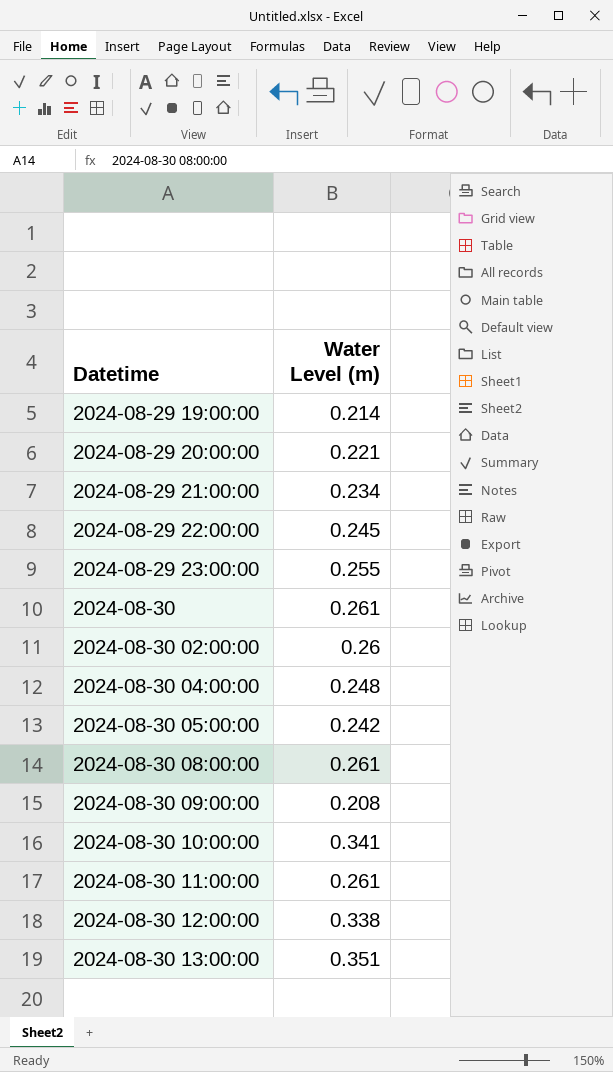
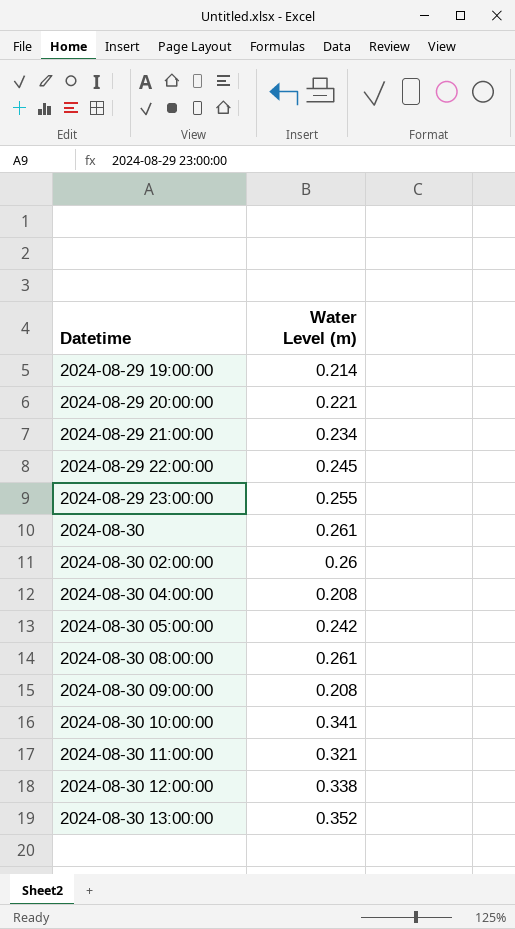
2024-08-30 04:00:00 | Water Level (m): 0.248 -> 0.208
2024-08-30 11:00:00 | Water Level (m): 0.261 -> 0.321
2024-08-30 13:00:00 | Water Level (m): 0.351 -> 0.352

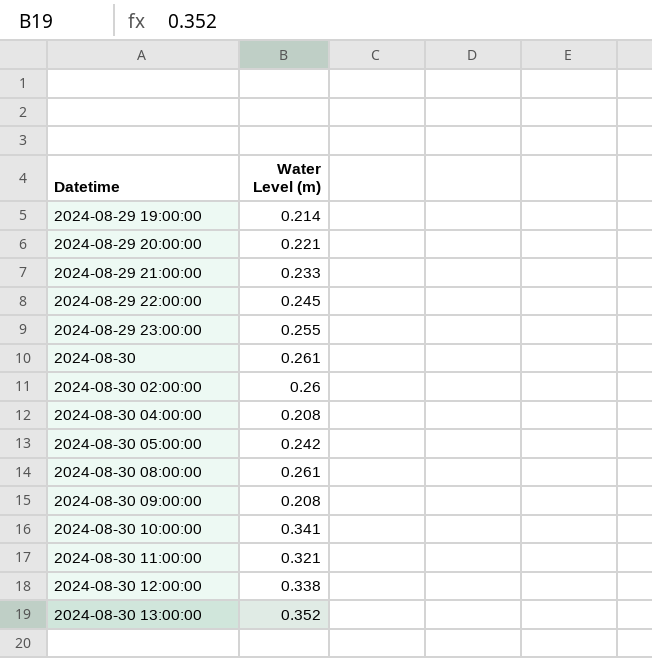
2024-08-29 21:00:00 | Water Level (m): 0.234 -> 0.233

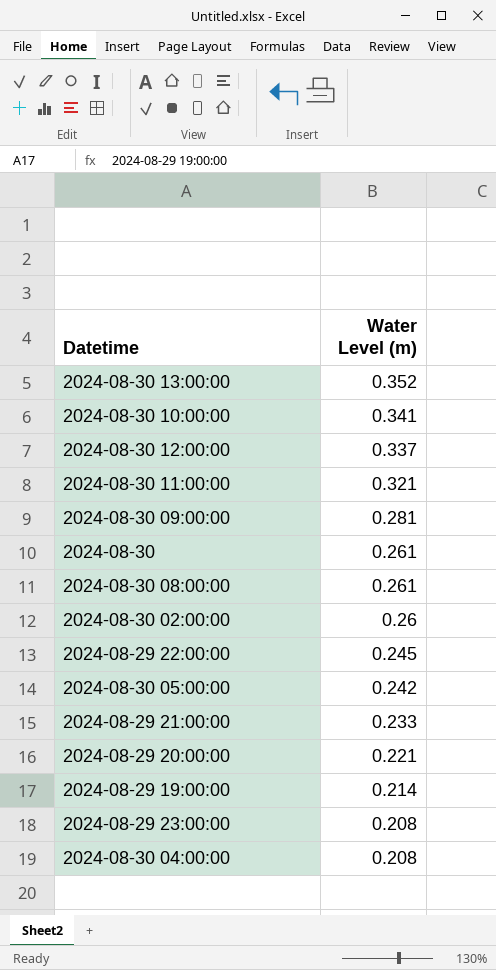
row order: Datetime ascending -> Water Level (m) descending
2024-08-30 12:00:00 | Water Level (m): 0.338 -> 0.337
2024-08-30 09:00:00 | Water Level (m): 0.208 -> 0.281
2024-08-29 23:00:00 | Water Level (m): 0.255 -> 0.208

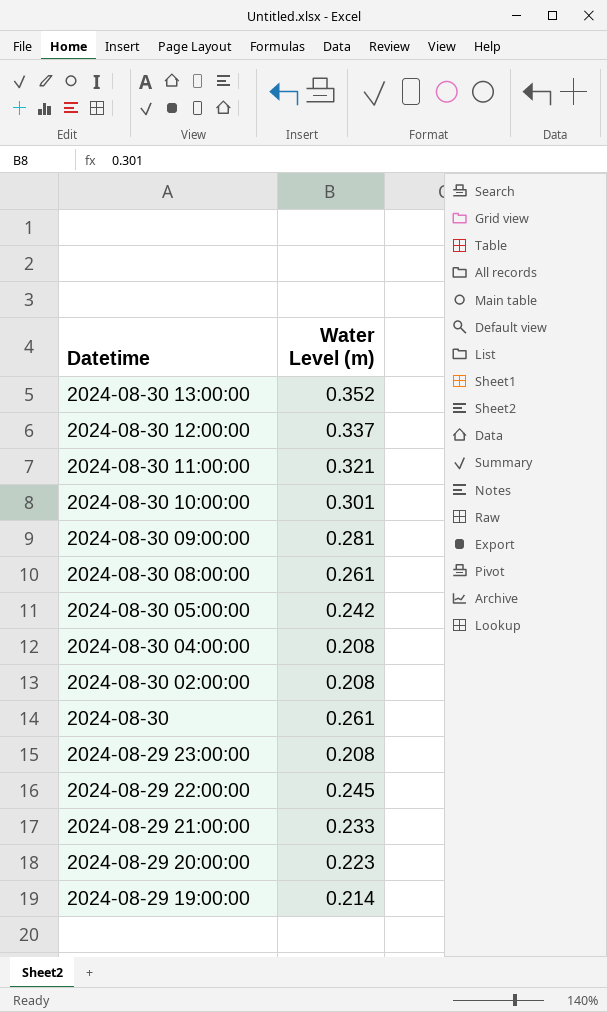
row order: Water Level (m) descending -> Datetime descending
2024-08-30 10:00:00 | Water Level (m): 0.341 -> 0.301
2024-08-30 02:00:00 | Water Level (m): 0.26 -> 0.208
2024-08-29 20:00:00 | Water Level (m): 0.221 -> 0.223

